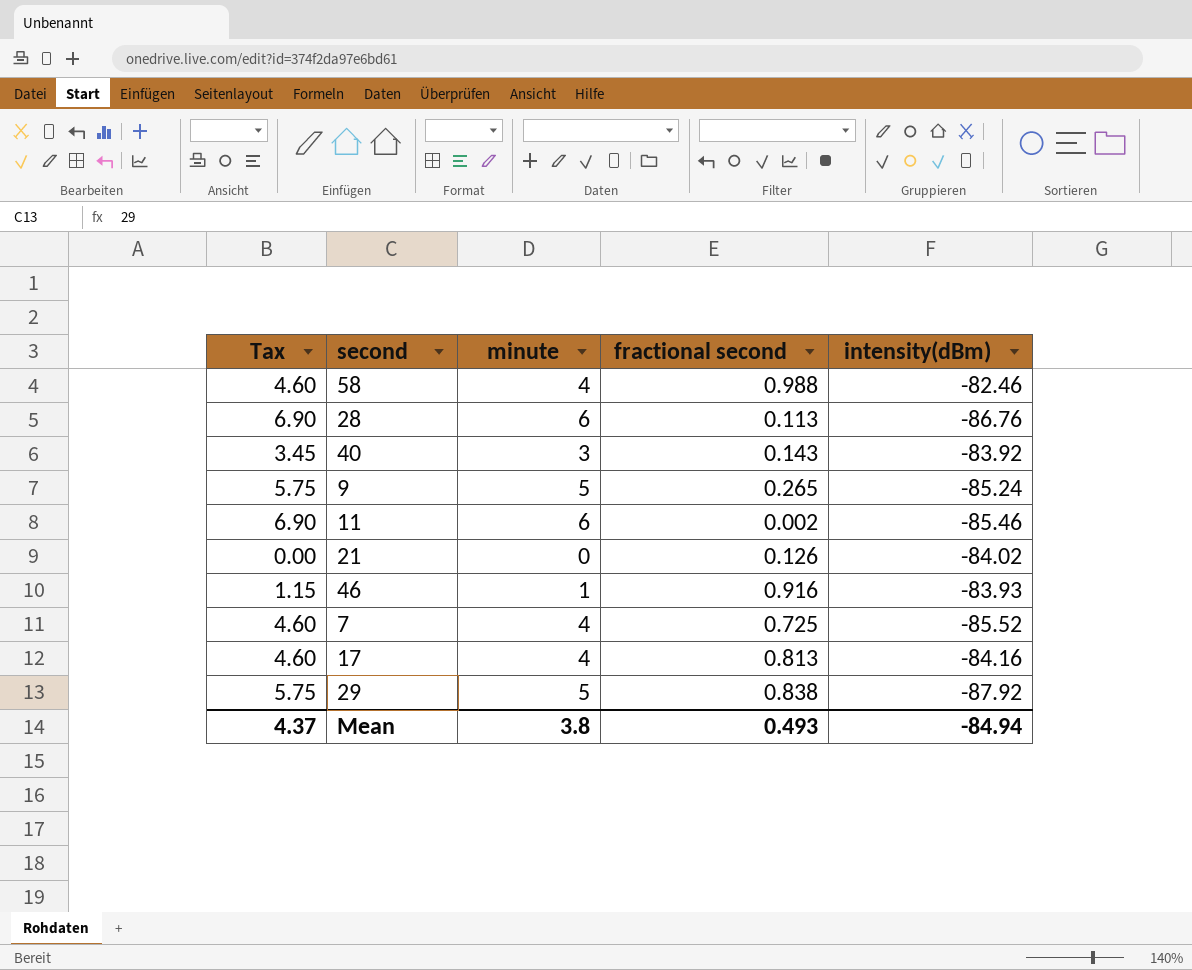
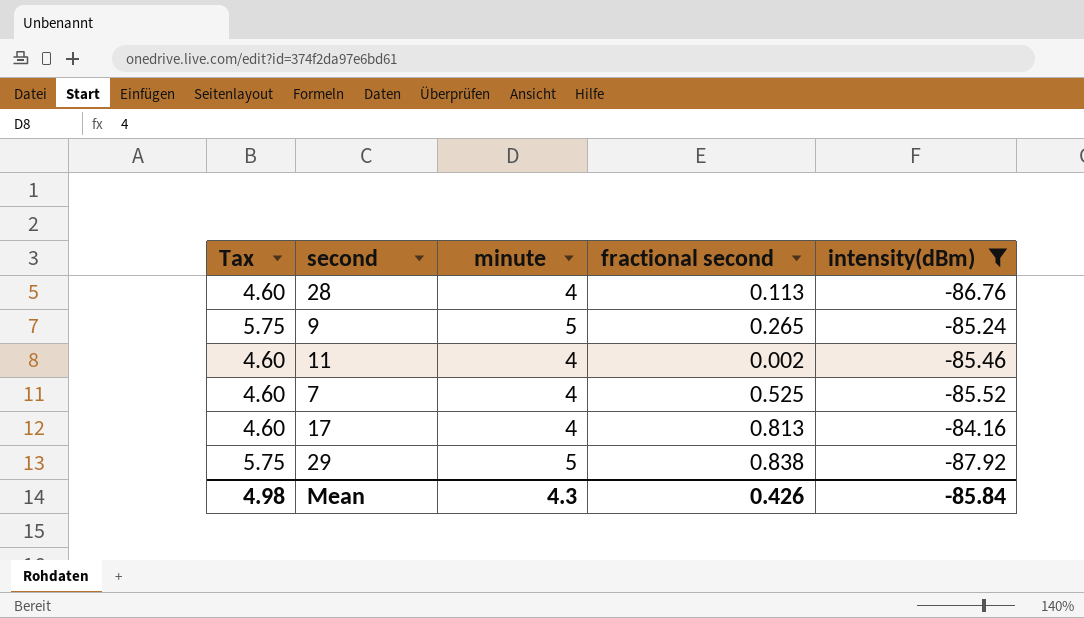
filter: none -> intensity(dBm) <= -84.16
28 | Tax: 6.90 -> 4.60
28 | minute: 6 -> 4
11 | Tax: 6.90 -> 4.60
11 | minute: 6 -> 4
7 | fractional second: 0.725 -> 0.525
Mean | Tax: 4.37 -> 4.98
Mean | minute: 3.8 -> 4.3
Mean | fractional second: 0.493 -> 0.426
Mean | intensity(dBm): -84.94 -> -85.84

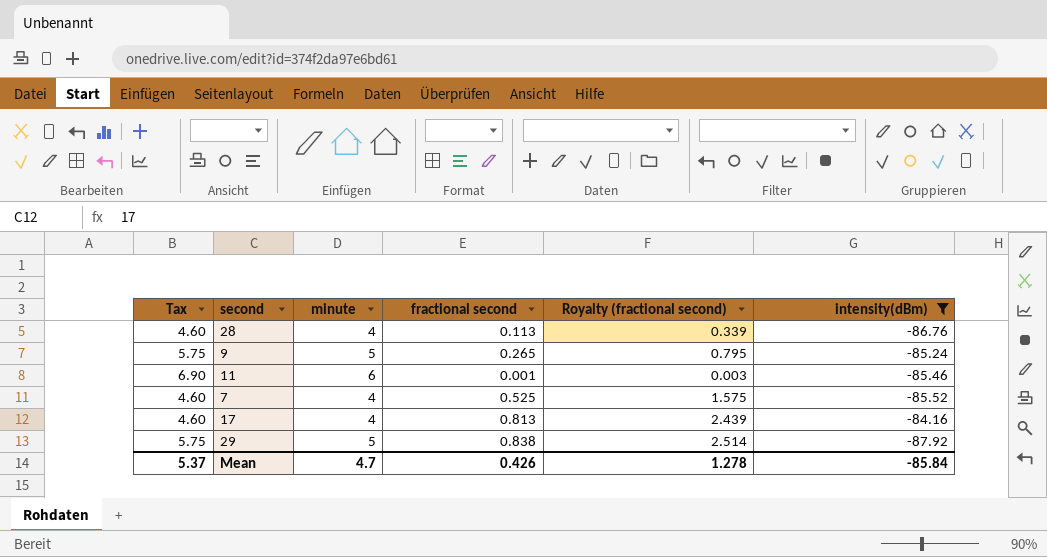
column Royalty (fractional second) | formula: none -> [fractional second] * 3
11 | Tax: 4.60 -> 6.90
11 | minute: 4 -> 6
11 | fractional second: 0.002 -> 0.001
Mean | Tax: 4.98 -> 5.37
Mean | minute: 4.3 -> 4.7

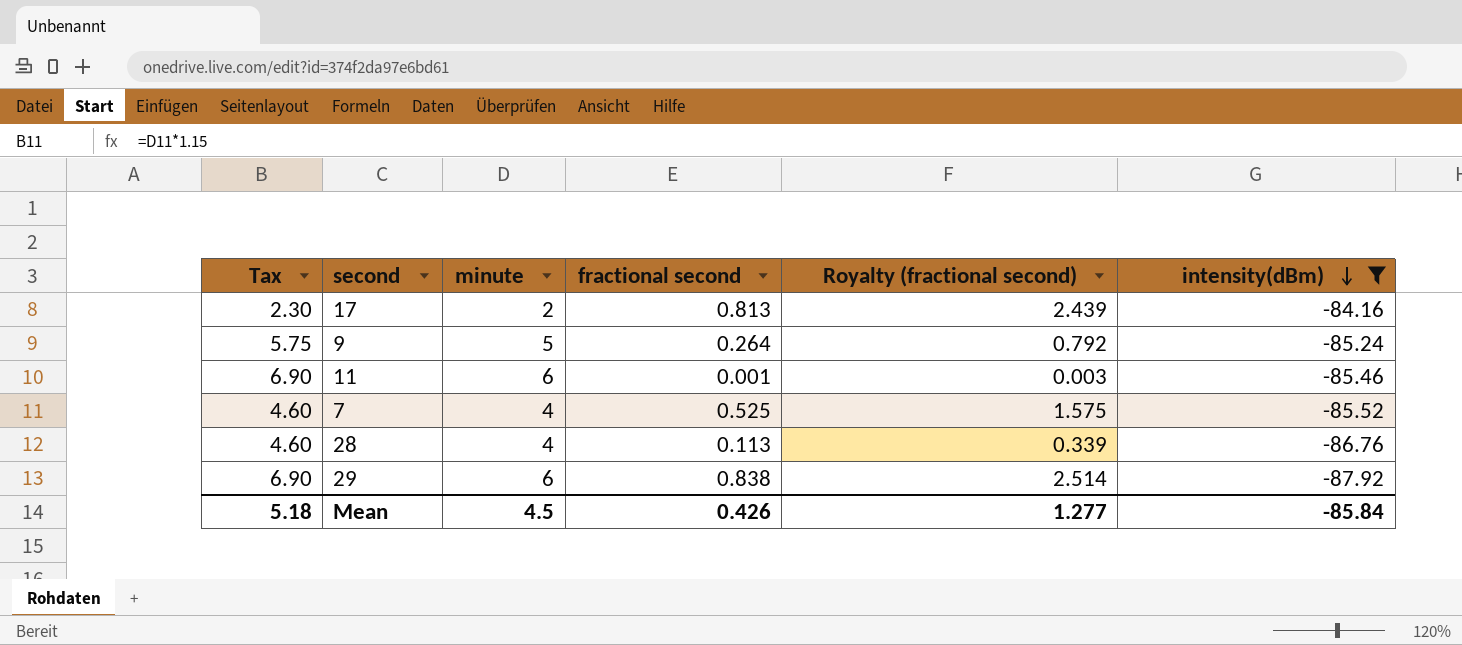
row order: none -> intensity(dBm) descending
17 | Tax: 4.60 -> 2.30
17 | minute: 4 -> 2
9 | fractional second: 0.265 -> 0.264
9 | Royalty (fractional second): 0.795 -> 0.792
29 | Tax: 5.75 -> 6.90
29 | minute: 5 -> 6
Mean | Tax: 5.37 -> 5.18
Mean | minute: 4.7 -> 4.5
Mean | Royalty (fractional second): 1.278 -> 1.277

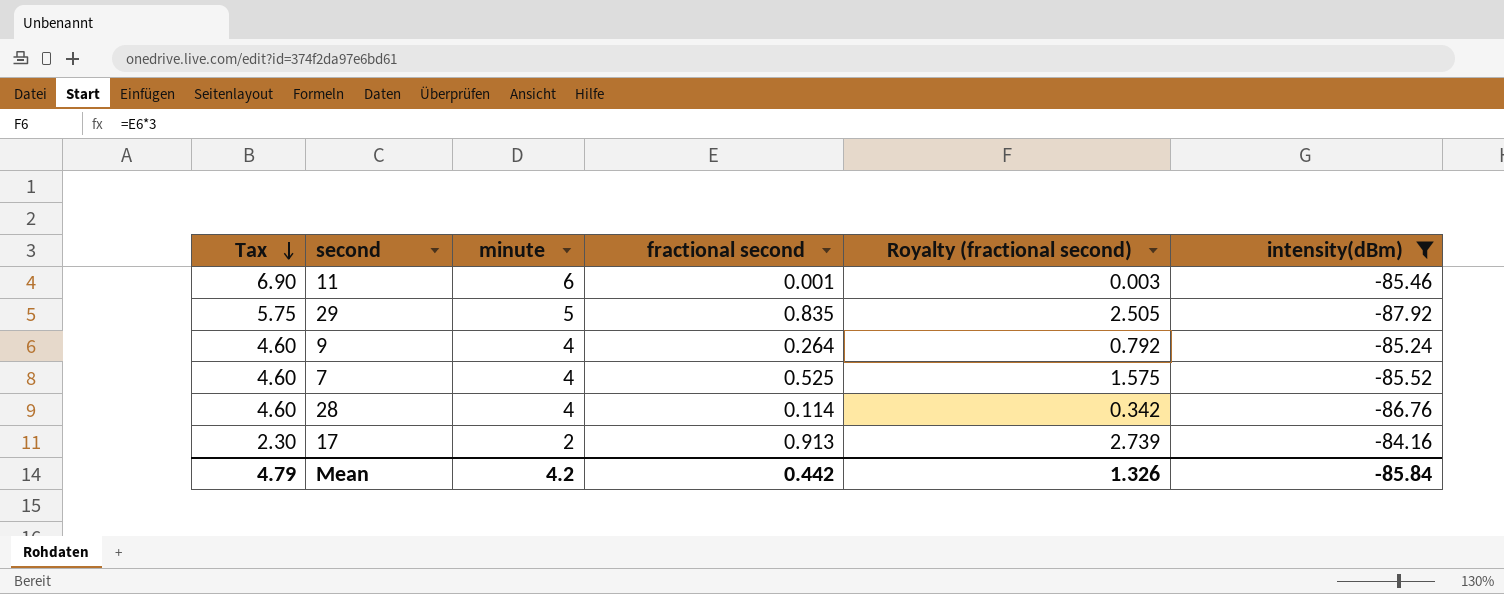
row order: intensity(dBm) descending -> Tax descending
29 | Tax: 6.90 -> 5.75
29 | minute: 6 -> 5
29 | fractional second: 0.838 -> 0.835
29 | Royalty (fractional second): 2.514 -> 2.505
9 | Tax: 5.75 -> 4.60
9 | minute: 5 -> 4
28 | fractional second: 0.113 -> 0.114
28 | Royalty (fractional second): 0.339 -> 0.342
17 | fractional second: 0.813 -> 0.913
17 | Royalty (fractional second): 2.439 -> 2.739
Mean | Tax: 5.18 -> 4.79
Mean | minute: 4.5 -> 4.2
Mean | fractional second: 0.426 -> 0.442
Mean | Royalty (fractional second): 1.277 -> 1.326

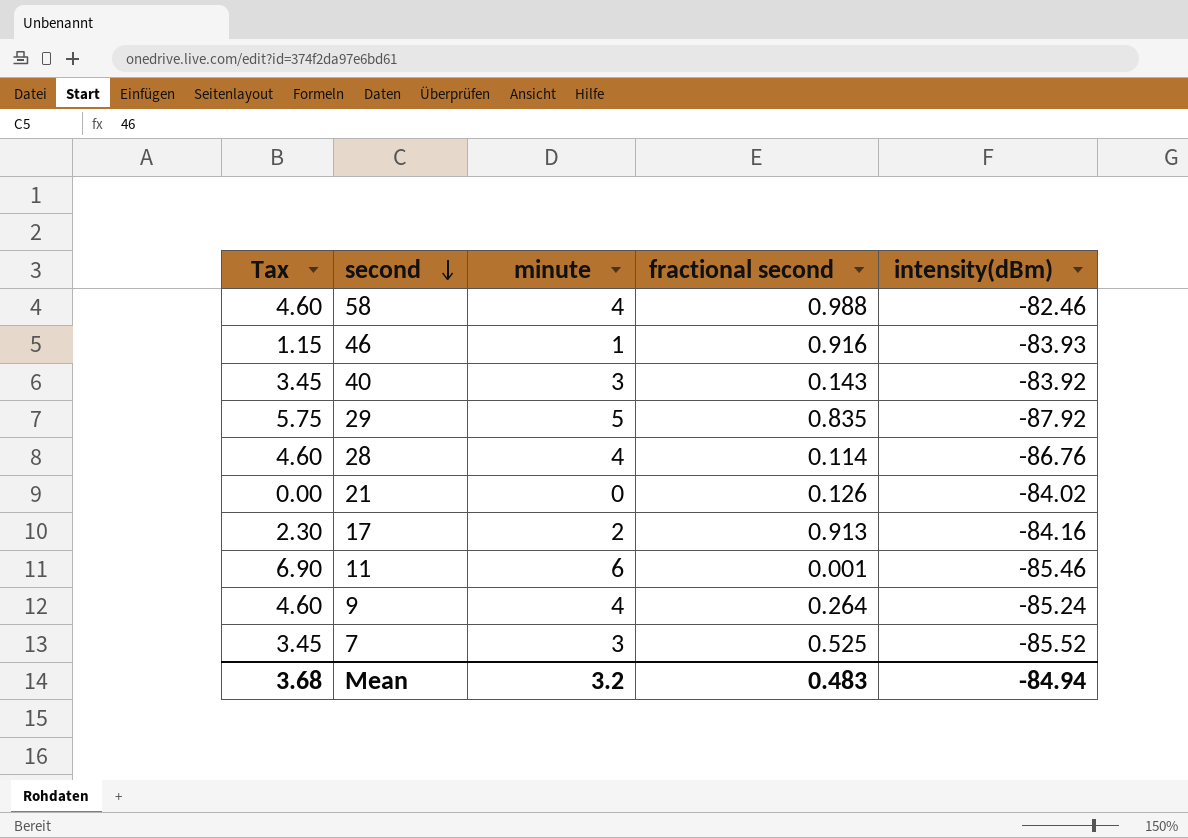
filter: intensity(dBm) <= -84.16 -> none
row order: Tax descending -> second descending
column Royalty (fractional second) | formula: [fractional second] * 3 -> none
7 | Tax: 4.60 -> 3.45
7 | minute: 4 -> 3
Mean | Tax: 4.79 -> 3.68
Mean | minute: 4.2 -> 3.2
Mean | fractional second: 0.442 -> 0.483
Mean | intensity(dBm): -85.84 -> -84.94

